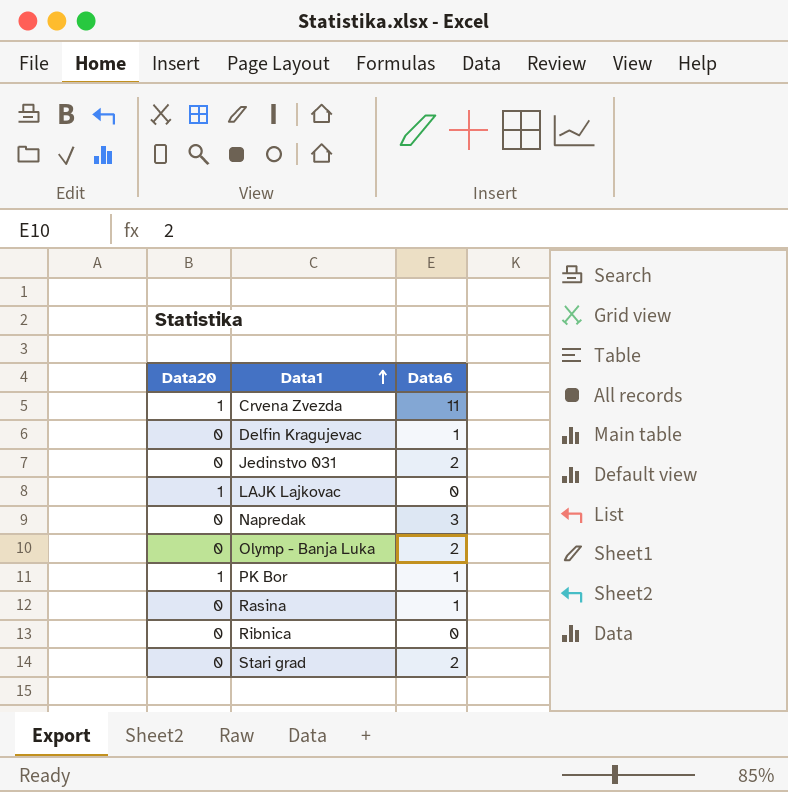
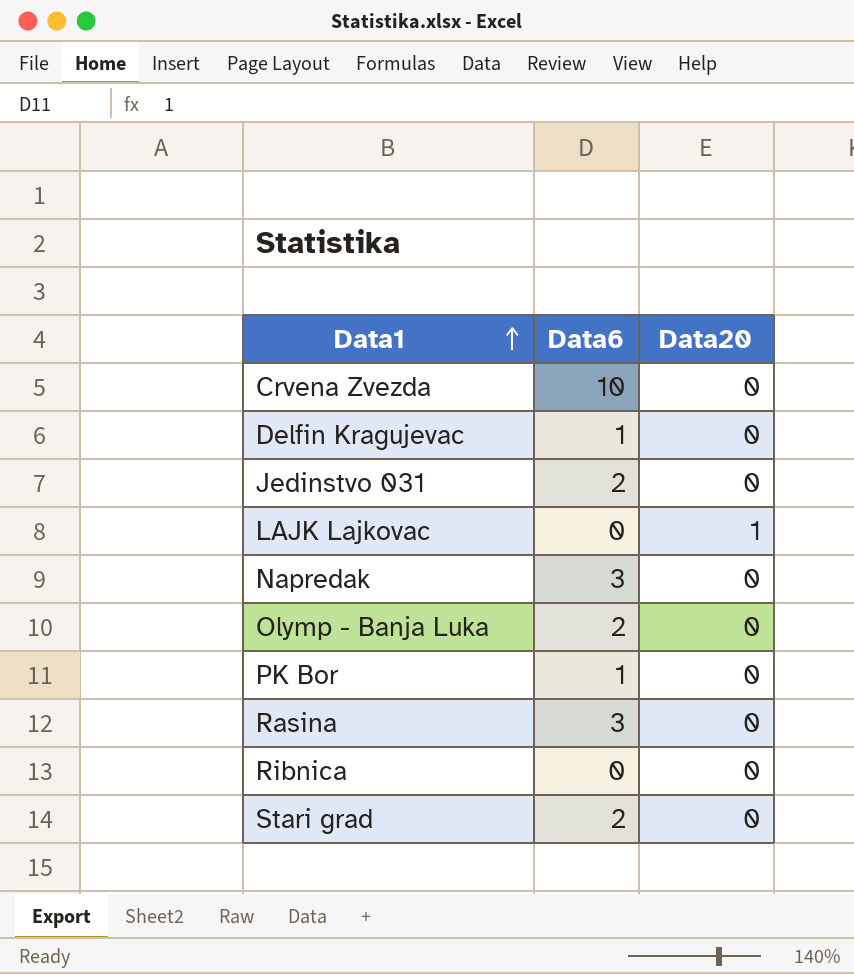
column Data20 | position: 1 -> 3
Crvena Zvezda | Data6: 11 -> 10
Crvena Zvezda | Data20: 1 -> 0
PK Bor | Data20: 1 -> 0
Rasina | Data6: 1 -> 3

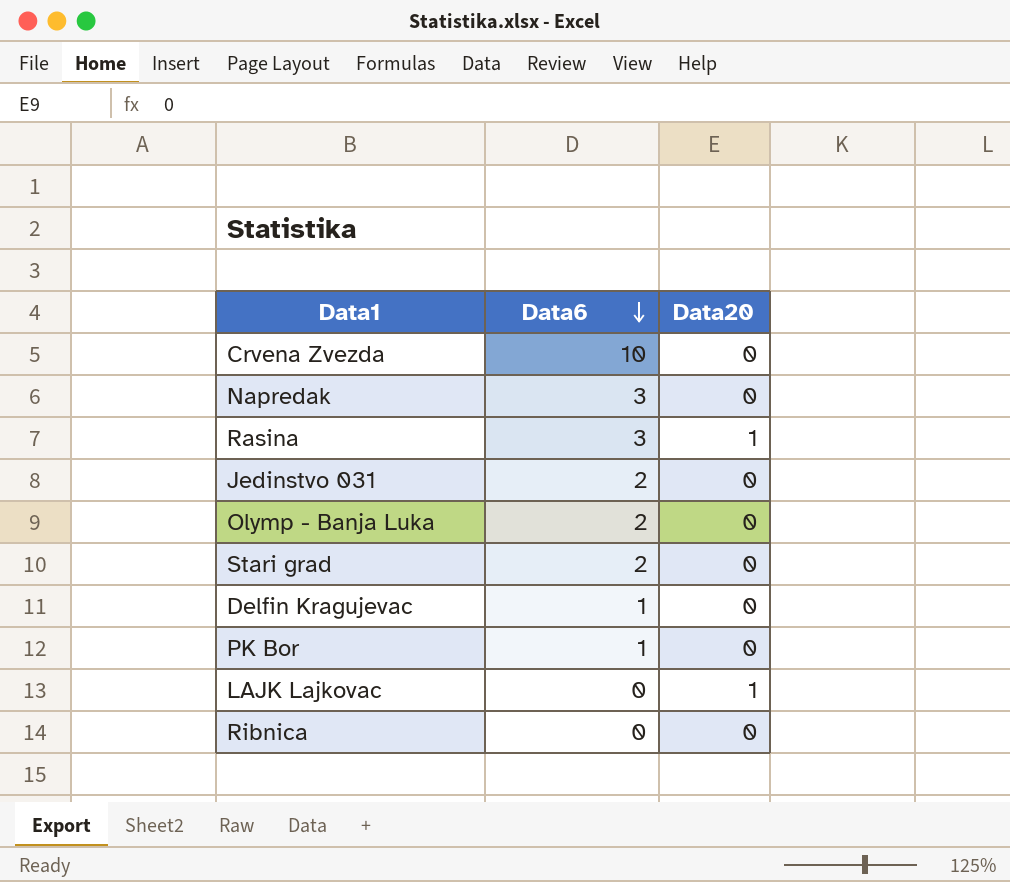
row order: Data1 ascending -> Data6 descending
Rasina | Data20: 0 -> 1

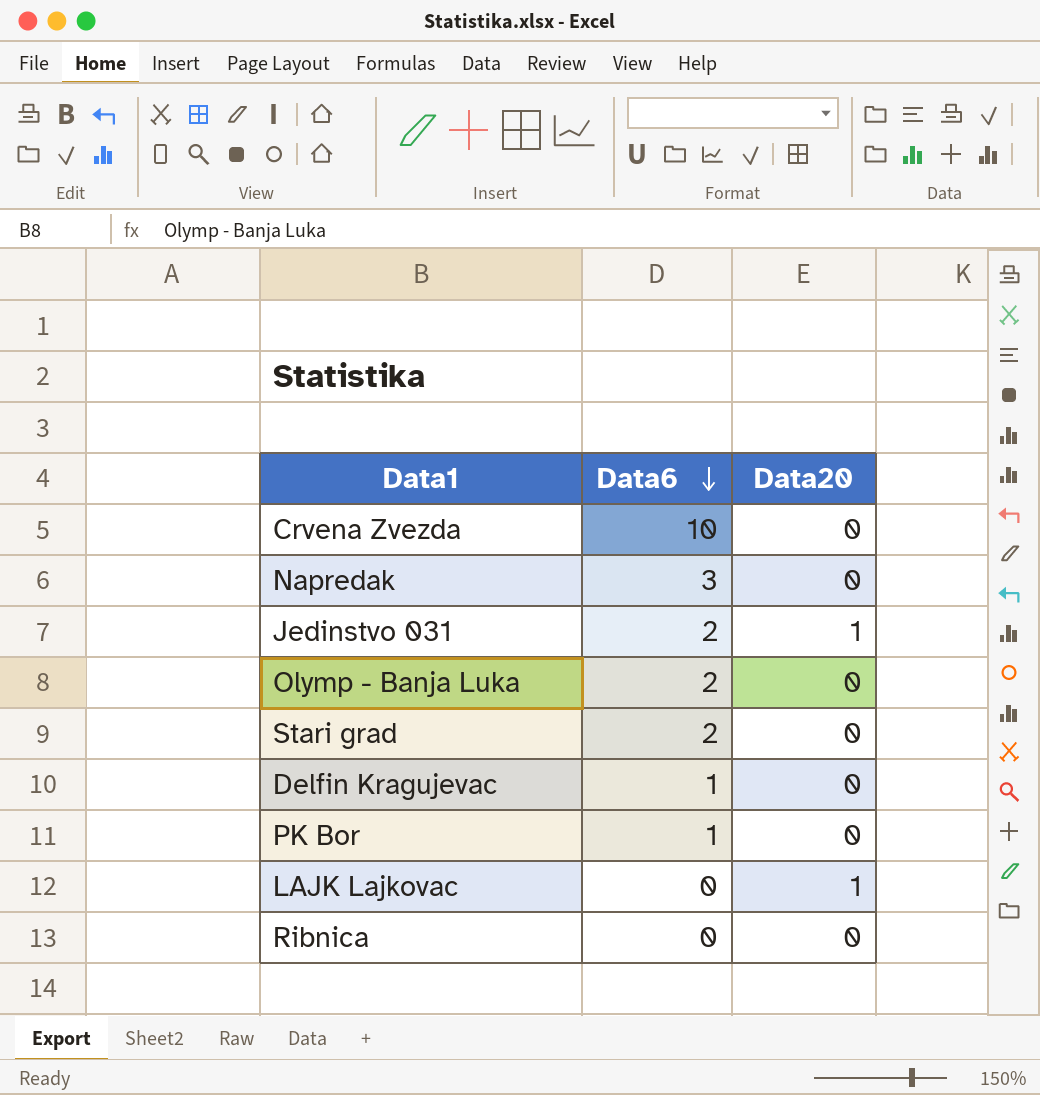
row Rasina: 3 | 1 -> none
Jedinstvo 031 | Data20: 0 -> 1

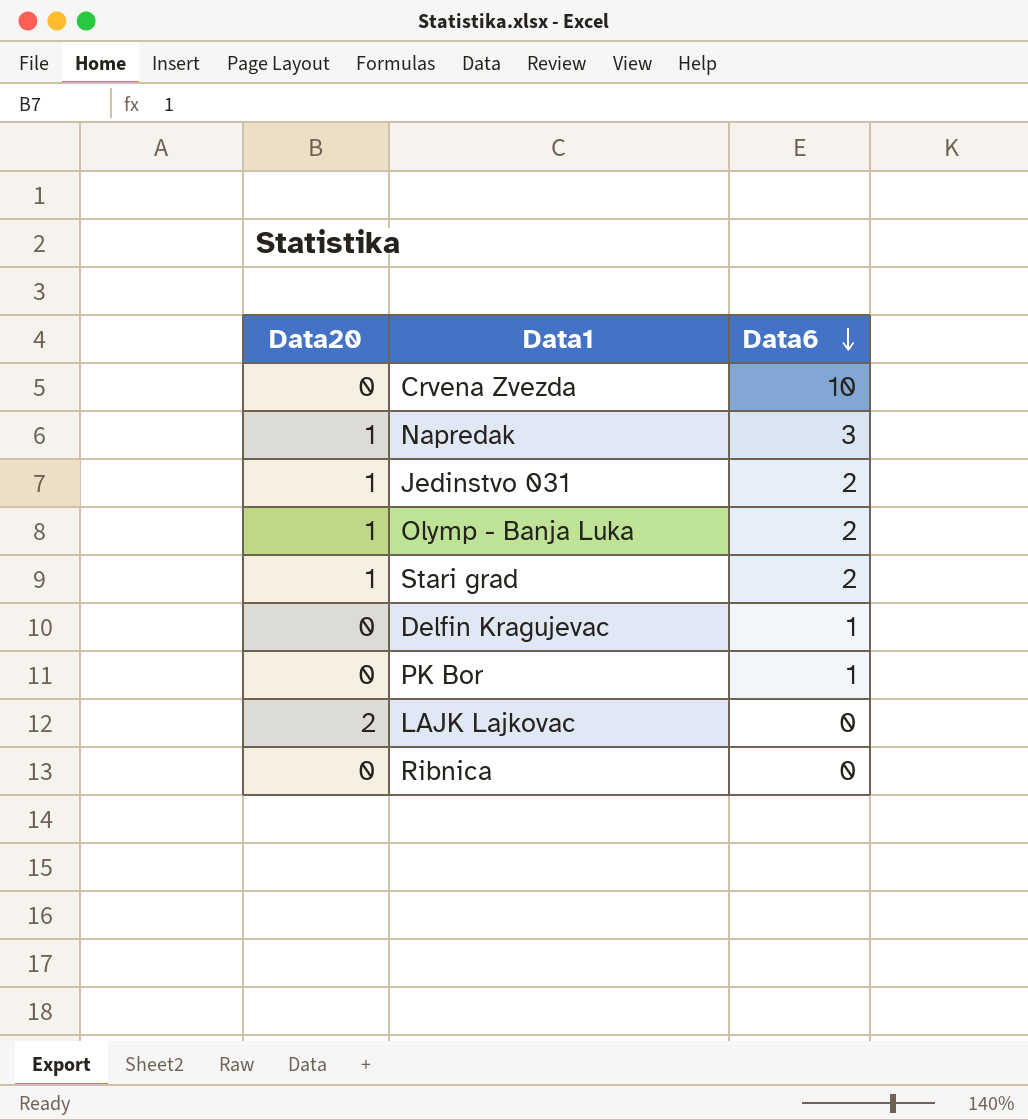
column Data20 | position: 3 -> 1
Napredak | Data20: 0 -> 1
Olymp - Banja Luka | Data20: 0 -> 1
Stari grad | Data20: 0 -> 1
LAJK Lajkovac | Data20: 1 -> 2

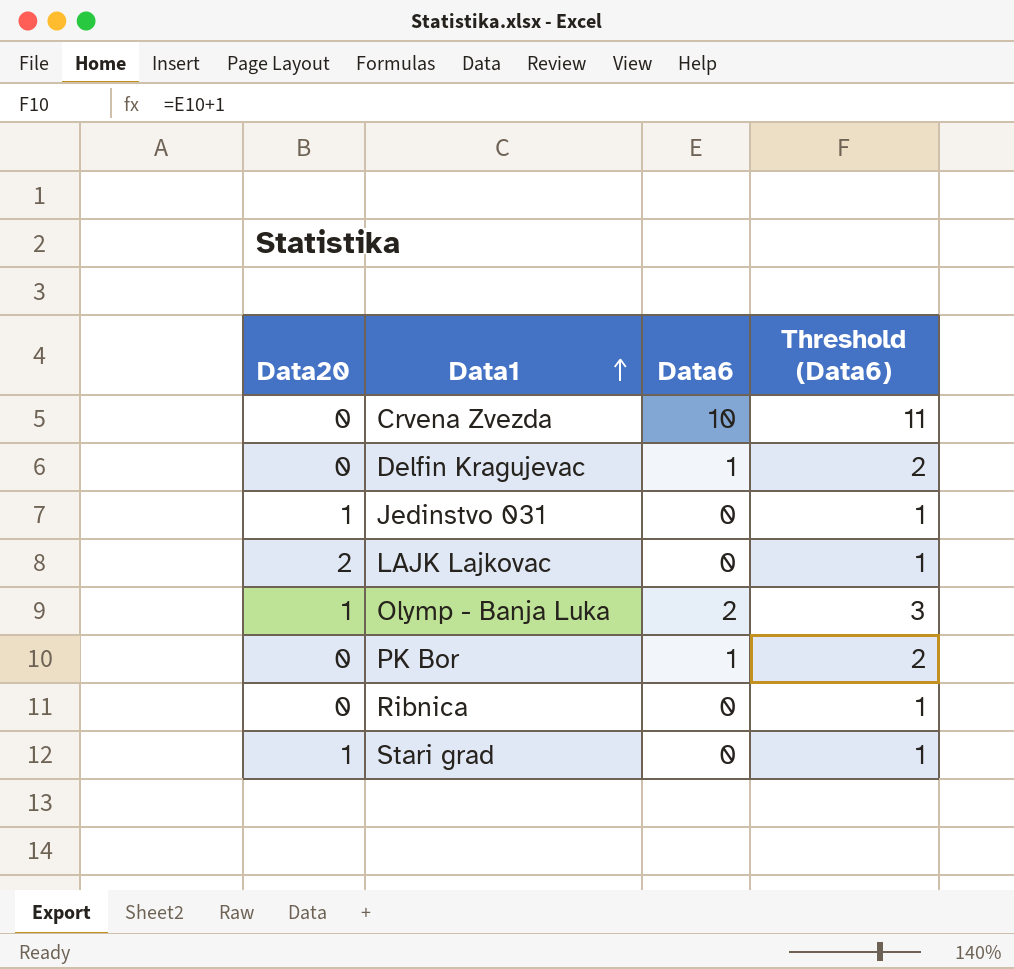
row order: Data6 descending -> Data1 ascending
column Threshold (Data6) | formula: none -> [Data6] + 1
row Napredak: 1 | 3 -> none
Jedinstvo 031 | Data6: 2 -> 0
Stari grad | Data6: 2 -> 0

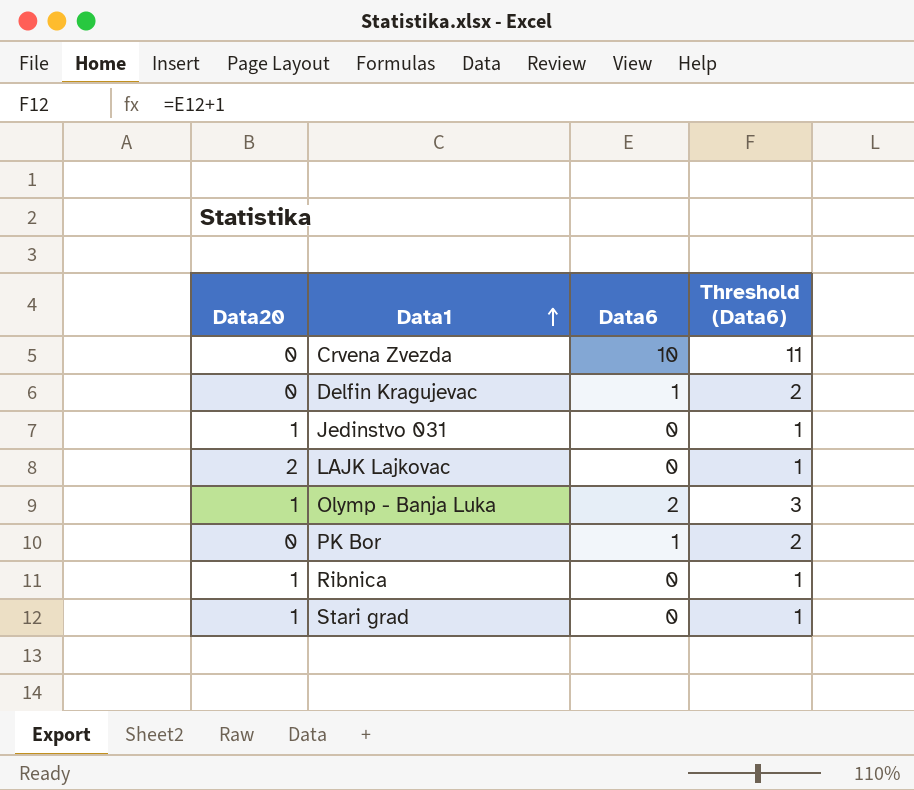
Ribnica | Data20: 0 -> 1

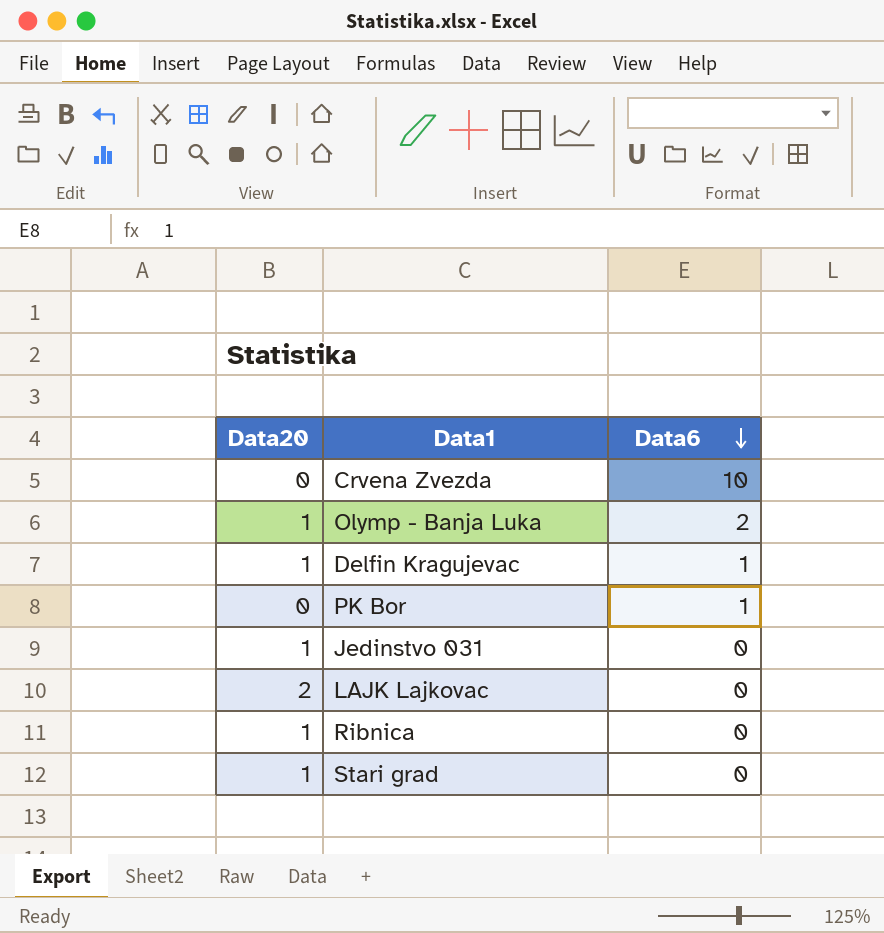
row order: Data1 ascending -> Data6 descending
column Threshold (Data6) | formula: [Data6] + 1 -> none
Delfin Kragujevac | Data20: 0 -> 1

